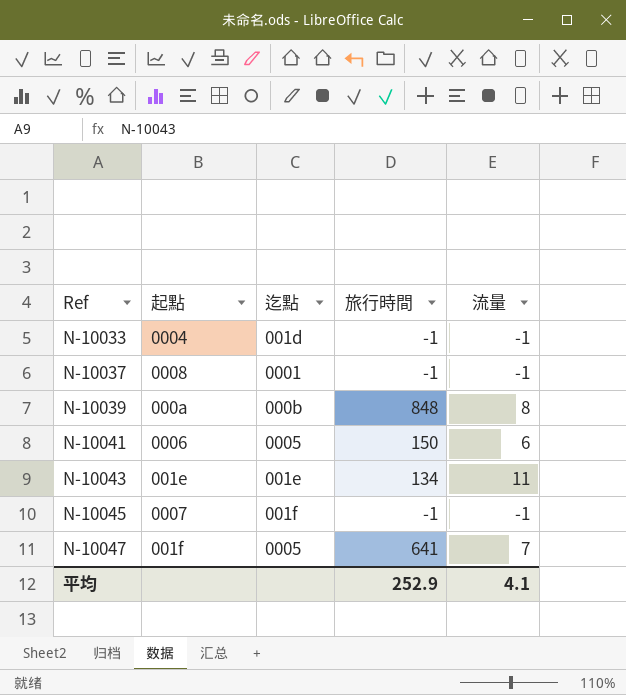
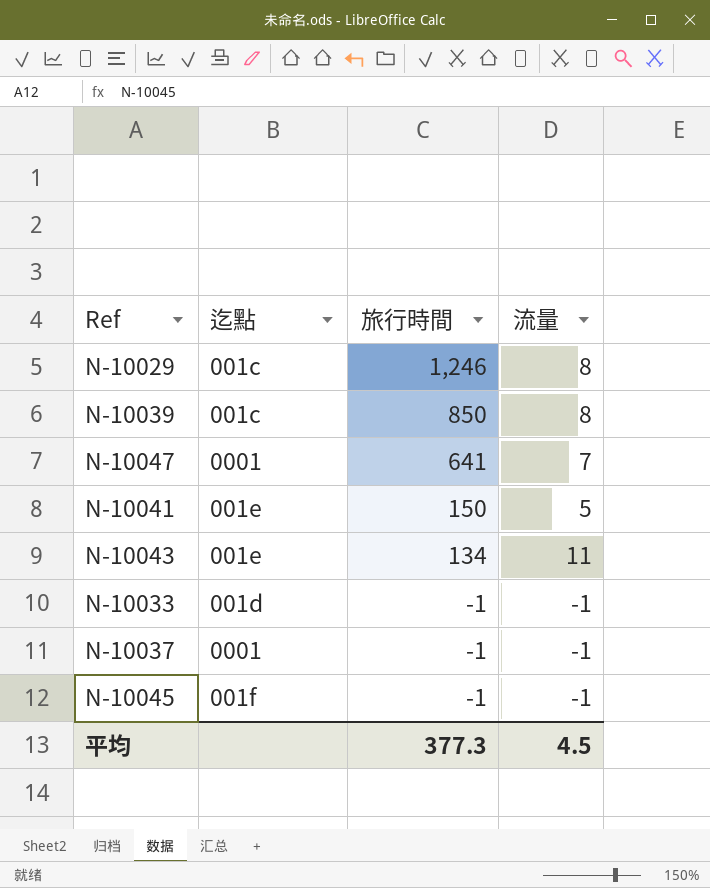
row order: Ref ascending -> 旅行時間 descending
column 起點 | position: 2 -> none
row N-10029: none -> 001c | 1,246 | 8
N-10039 | 迄點: 000b -> 001c
N-10039 | 旅行時間: 848 -> 850
N-10047 | 迄點: 0005 -> 0001
N-10041 | 迄點: 0005 -> 001e
N-10041 | 流量: 6 -> 5
平均 | 旅行時間: 252.9 -> 377.3
平均 | 流量: 4.1 -> 4.5

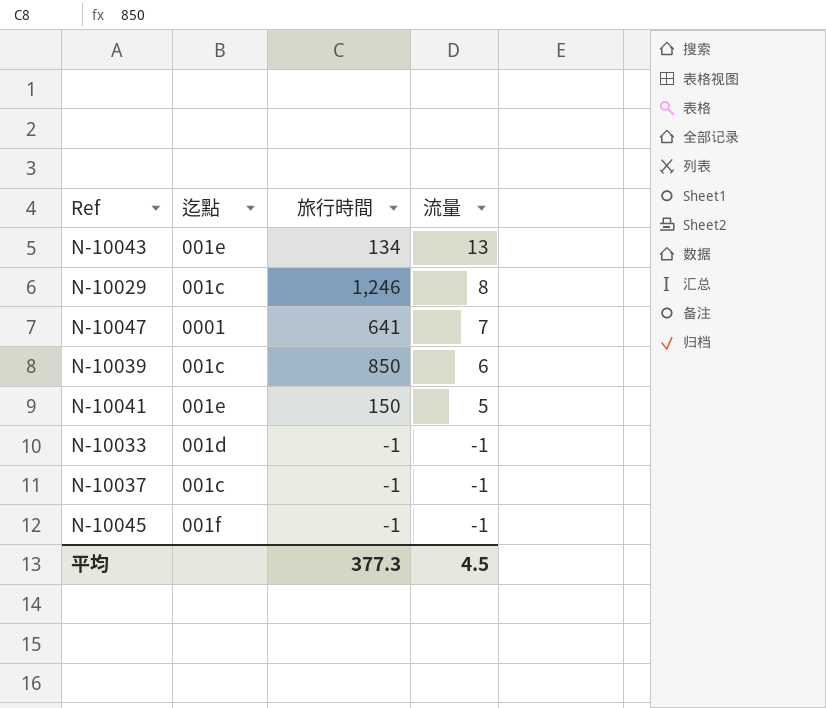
row order: 旅行時間 descending -> 流量 descending
N-10043 | 流量: 11 -> 13
N-10039 | 流量: 8 -> 6
N-10037 | 迄點: 0001 -> 001c

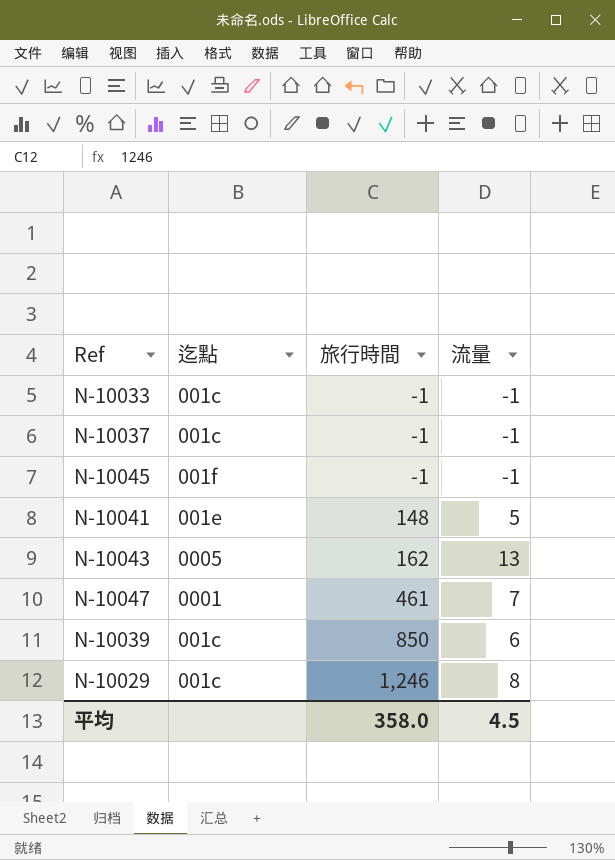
row order: 流量 descending -> 旅行時間 ascending
N-10033 | 迄點: 001d -> 001c
N-10041 | 旅行時間: 150 -> 148
N-10043 | 迄點: 001e -> 0005
N-10043 | 旅行時間: 134 -> 162
N-10047 | 旅行時間: 641 -> 461
平均 | 旅行時間: 377.3 -> 358.0

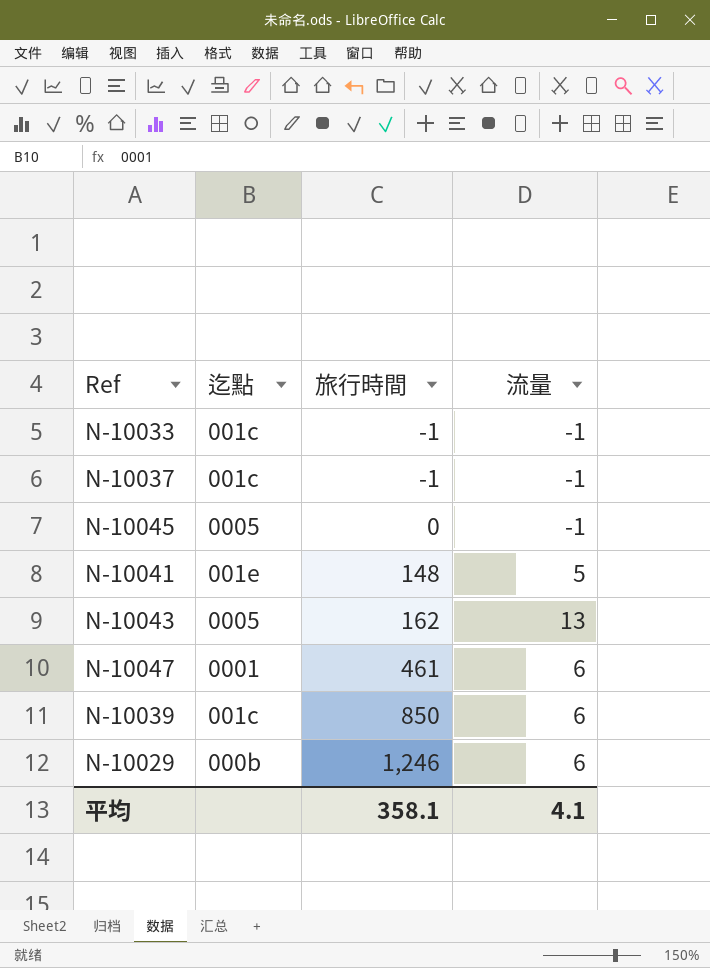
N-10045 | 迄點: 001f -> 0005
N-10045 | 旅行時間: -1 -> 0
N-10047 | 流量: 7 -> 6
N-10029 | 迄點: 001c -> 000b
N-10029 | 流量: 8 -> 6
平均 | 旅行時間: 358.0 -> 358.1
平均 | 流量: 4.5 -> 4.1

